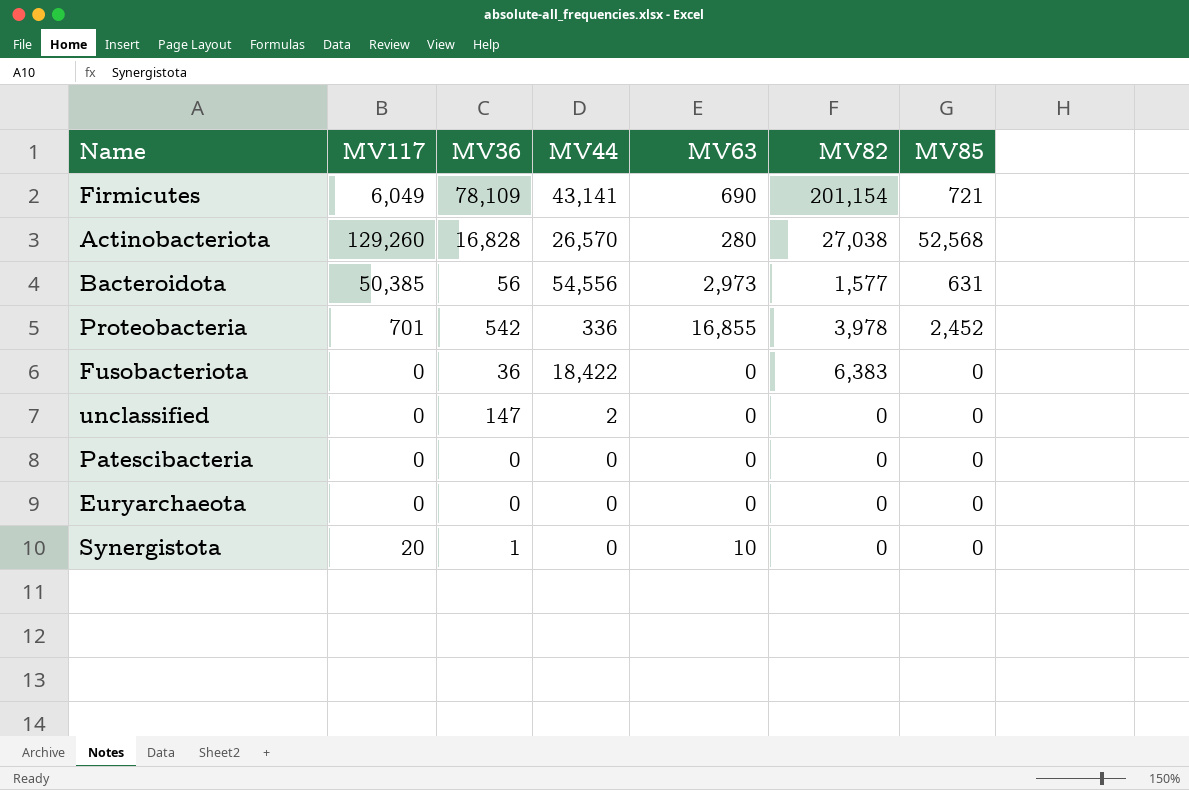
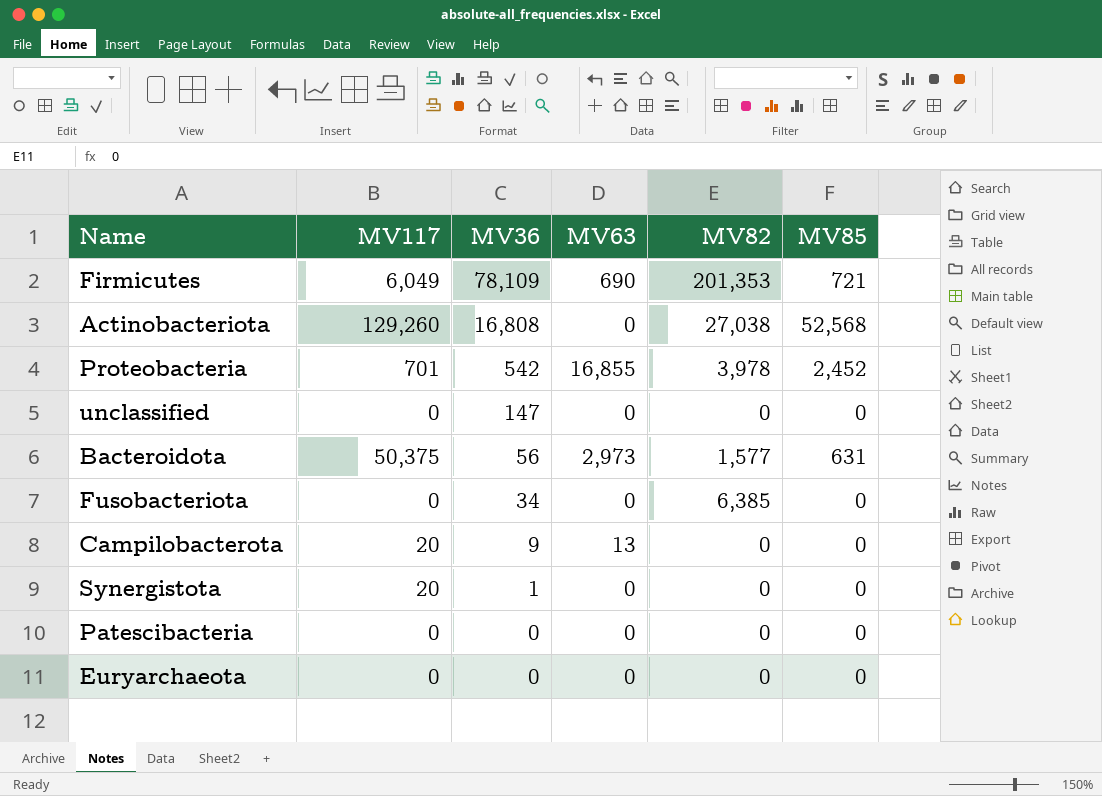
row order: none -> MV36 descending
column MV44 | position: 4 -> none
Firmicutes | MV82: 201,154 -> 201,353
Actinobacteriota | MV36: 16,828 -> 16,808
Actinobacteriota | MV63: 280 -> 0
Bacteroidota | MV117: 50,385 -> 50,375
Fusobacteriota | MV36: 36 -> 34
Fusobacteriota | MV82: 6,383 -> 6,385
row Campilobacterota: none -> 20 | 9 | 13 | 0 | 0
Synergistota | MV63: 10 -> 0

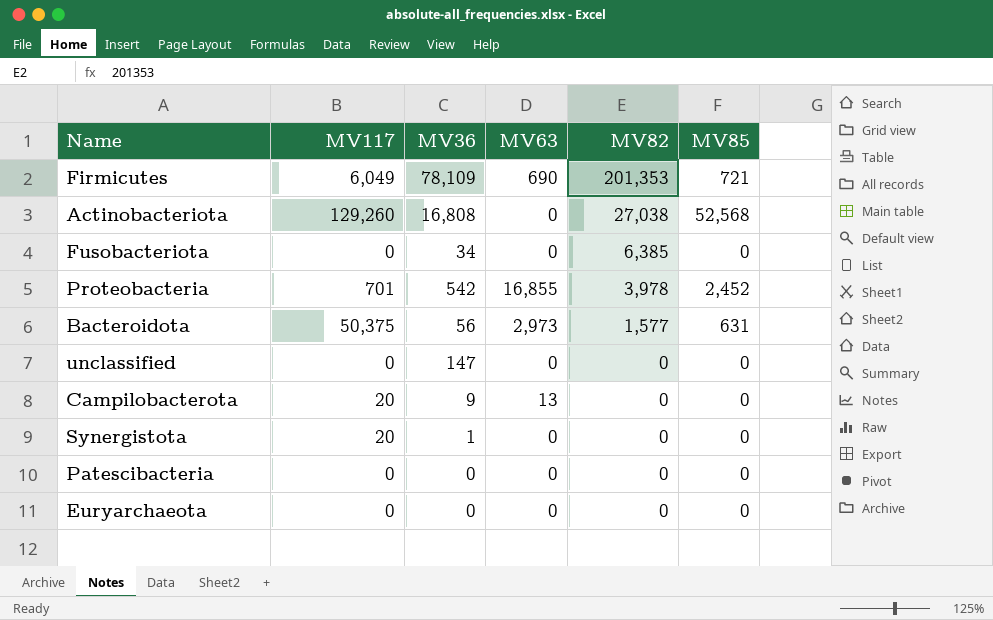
row order: MV36 descending -> MV82 descending

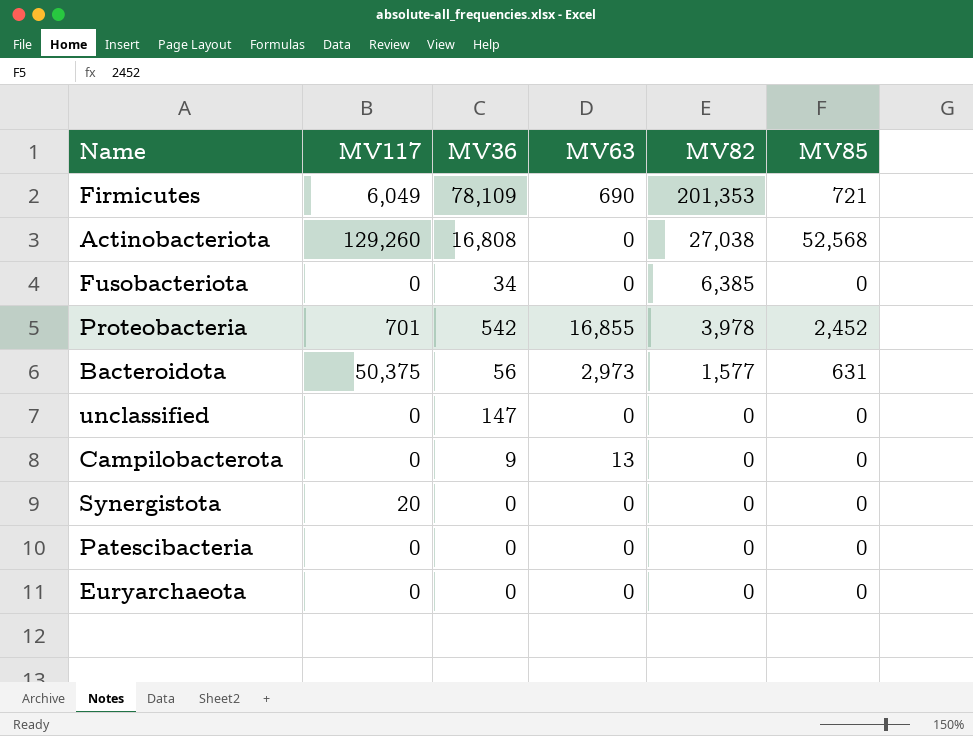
Campilobacterota | MV117: 20 -> 0
Synergistota | MV36: 1 -> 0

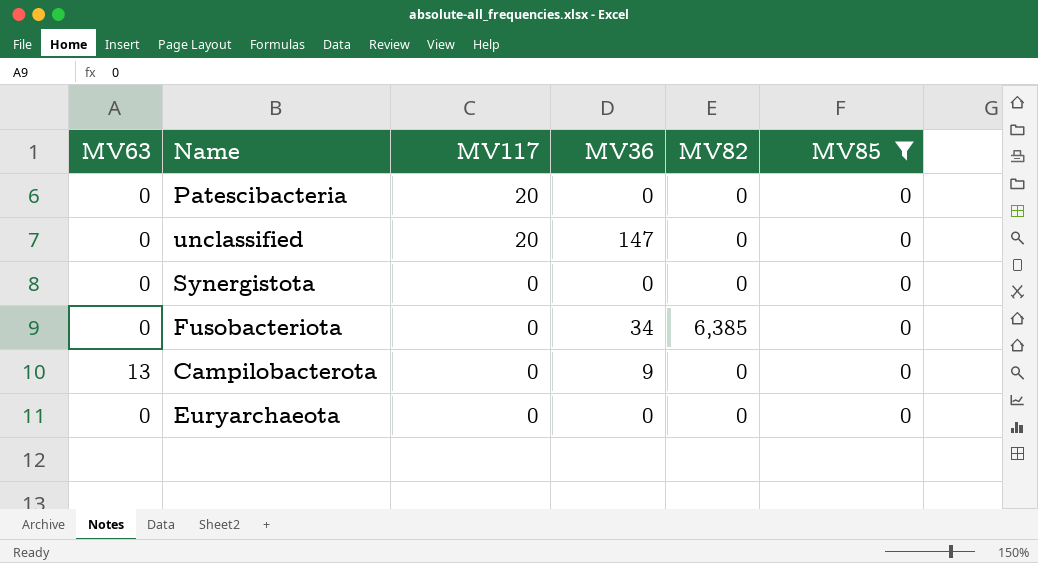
filter: none -> MV85 = 0
row order: MV82 descending -> MV117 descending
column MV63 | position: 4 -> 1
Patescibacteria | MV117: 0 -> 20
unclassified | MV117: 0 -> 20
Synergistota | MV117: 20 -> 0

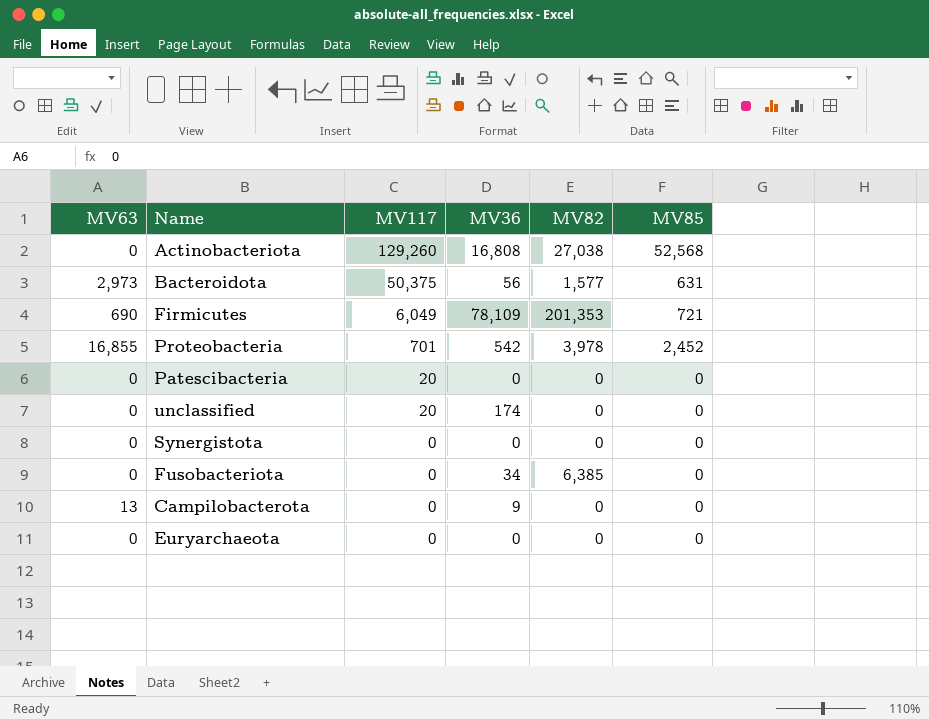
filter: MV85 = 0 -> none
unclassified | MV36: 147 -> 174

